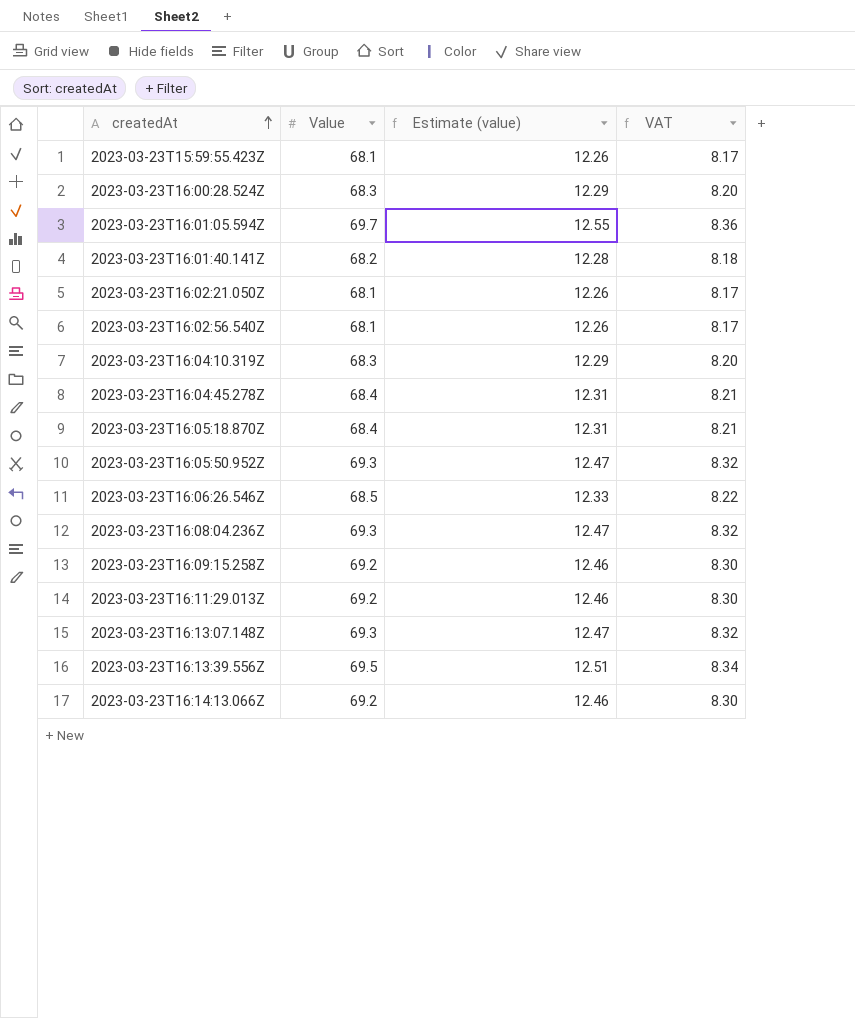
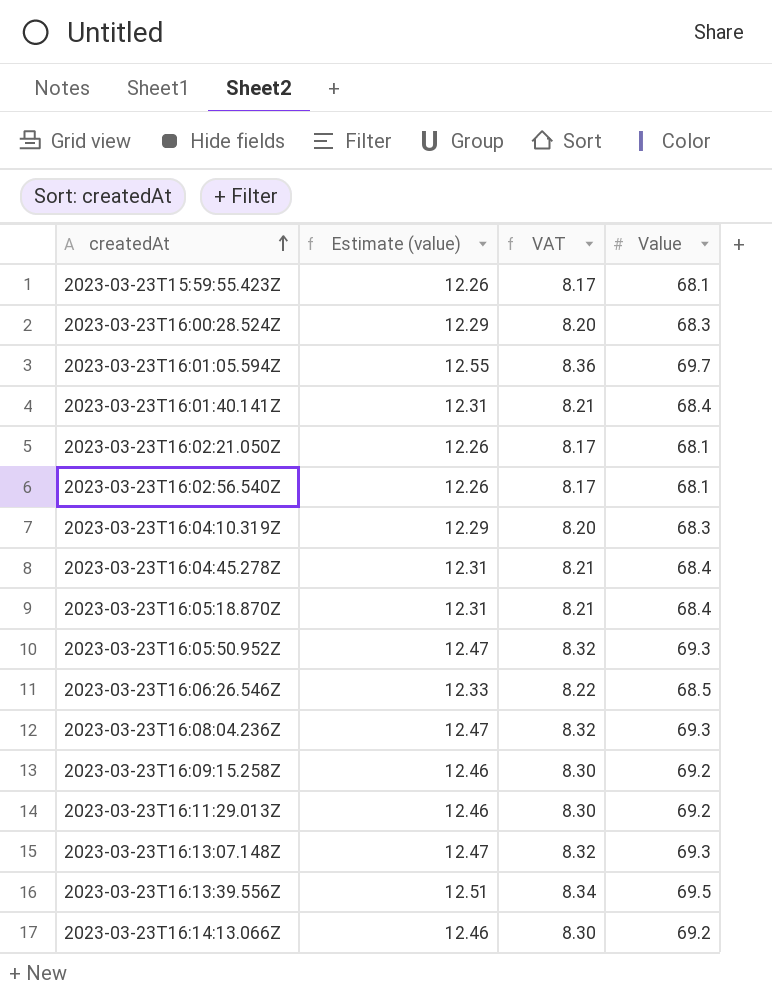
column Value | position: 2 -> 4
2023-03-23T16:01:40.141Z | Estimate (value): 12.28 -> 12.31
2023-03-23T16:01:40.141Z | VAT: 8.18 -> 8.21
2023-03-23T16:01:40.141Z | Value: 68.2 -> 68.4

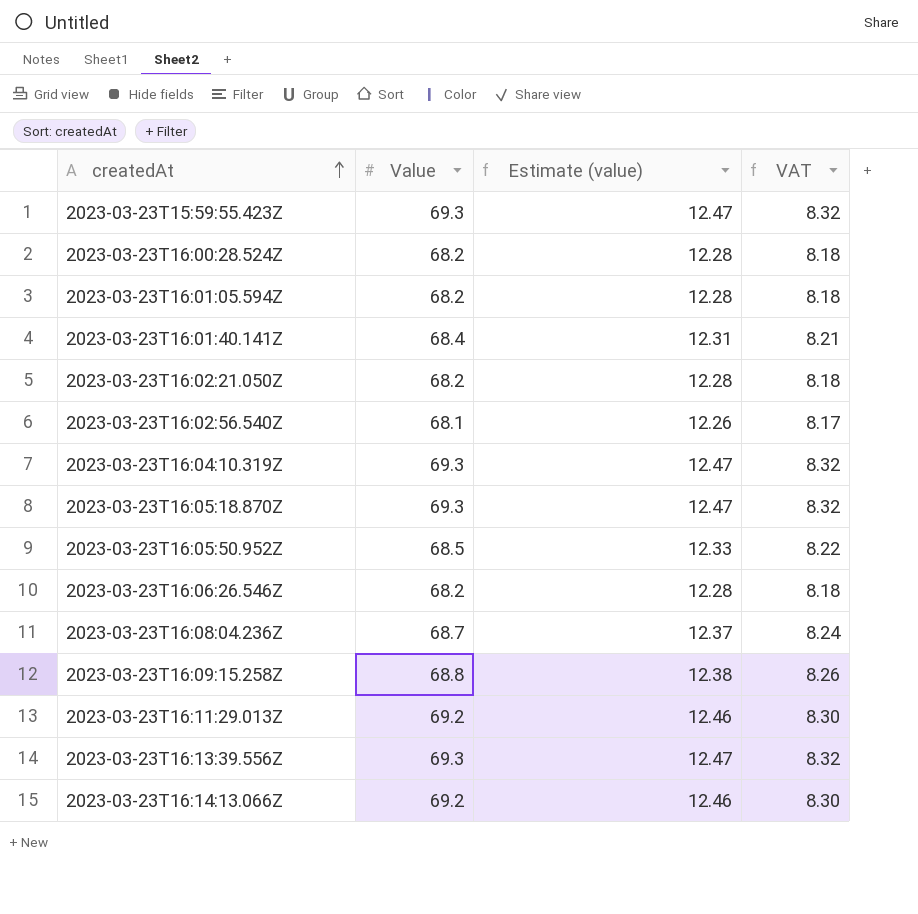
column Value | position: 4 -> 2
row 2023-03-23T16:04:45.278Z: 12.31 | 8.21 | 68.4 -> none
row 2023-03-23T16:13:07.148Z: 12.47 | 8.32 | 69.3 -> none
2023-03-23T15:59:55.423Z | Value: 68.1 -> 69.3
2023-03-23T15:59:55.423Z | Estimate (value): 12.26 -> 12.47
2023-03-23T15:59:55.423Z | VAT: 8.17 -> 8.32
2023-03-23T16:00:28.524Z | Value: 68.3 -> 68.2
2023-03-23T16:00:28.524Z | Estimate (value): 12.29 -> 12.28
2023-03-23T16:00:28.524Z | VAT: 8.20 -> 8.18
2023-03-23T16:01:05.594Z | Value: 69.7 -> 68.2
2023-03-23T16:01:05.594Z | Estimate (value): 12.55 -> 12.28
2023-03-23T16:01:05.594Z | VAT: 8.36 -> 8.18
2023-03-23T16:02:21.050Z | Value: 68.1 -> 68.2
2023-03-23T16:02:21.050Z | Estimate (value): 12.26 -> 12.28
2023-03-23T16:02:21.050Z | VAT: 8.17 -> 8.18
2023-03-23T16:04:10.319Z | Value: 68.3 -> 69.3
2023-03-23T16:04:10.319Z | Estimate (value): 12.29 -> 12.47
2023-03-23T16:04:10.319Z | VAT: 8.20 -> 8.32
2023-03-23T16:05:18.870Z | Value: 68.4 -> 69.3
2023-03-23T16:05:18.870Z | Estimate (value): 12.31 -> 12.47
2023-03-23T16:05:18.870Z | VAT: 8.21 -> 8.32
2023-03-23T16:05:50.952Z | Value: 69.3 -> 68.5
2023-03-23T16:05:50.952Z | Estimate (value): 12.47 -> 12.33
2023-03-23T16:05:50.952Z | VAT: 8.32 -> 8.22
2023-03-23T16:06:26.546Z | Value: 68.5 -> 68.2
2023-03-23T16:06:26.546Z | Estimate (value): 12.33 -> 12.28
2023-03-23T16:06:26.546Z | VAT: 8.22 -> 8.18
2023-03-23T16:08:04.236Z | Value: 69.3 -> 68.7
2023-03-23T16:08:04.236Z | Estimate (value): 12.47 -> 12.37
2023-03-23T16:08:04.236Z | VAT: 8.32 -> 8.24
2023-03-23T16:09:15.258Z | Value: 69.2 -> 68.8
2023-03-23T16:09:15.258Z | Estimate (value): 12.46 -> 12.38
2023-03-23T16:09:15.258Z | VAT: 8.30 -> 8.26
2023-03-23T16:13:39.556Z | Value: 69.5 -> 69.3
2023-03-23T16:13:39.556Z | Estimate (value): 12.51 -> 12.47
2023-03-23T16:13:39.556Z | VAT: 8.34 -> 8.32

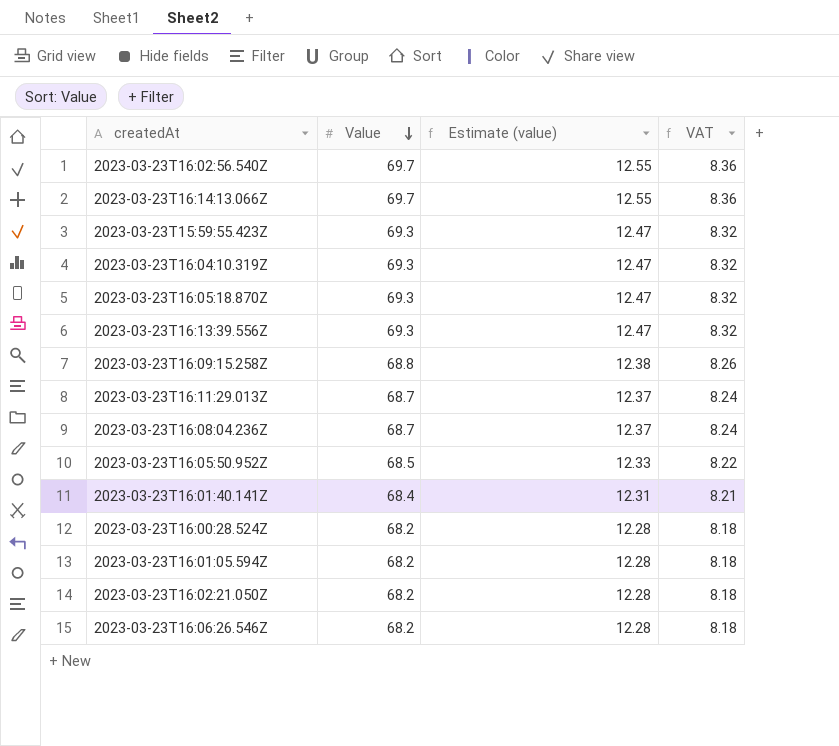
row order: createdAt ascending -> Value descending
2023-03-23T16:02:56.540Z | Value: 68.1 -> 69.7
2023-03-23T16:02:56.540Z | Estimate (value): 12.26 -> 12.55
2023-03-23T16:02:56.540Z | VAT: 8.17 -> 8.36
2023-03-23T16:14:13.066Z | Value: 69.2 -> 69.7
2023-03-23T16:14:13.066Z | Estimate (value): 12.46 -> 12.55
2023-03-23T16:14:13.066Z | VAT: 8.30 -> 8.36
2023-03-23T16:11:29.013Z | Value: 69.2 -> 68.7
2023-03-23T16:11:29.013Z | Estimate (value): 12.46 -> 12.37
2023-03-23T16:11:29.013Z | VAT: 8.30 -> 8.24

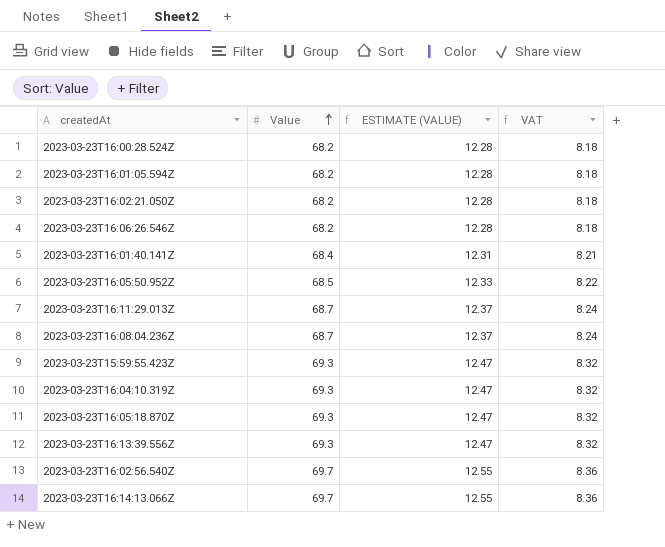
row order: Value descending -> Value ascending
column name: Estimate (value) -> ESTIMATE (VALUE)
row 2023-03-23T16:09:15.258Z: 68.8 | 12.38 | 8.26 -> none

